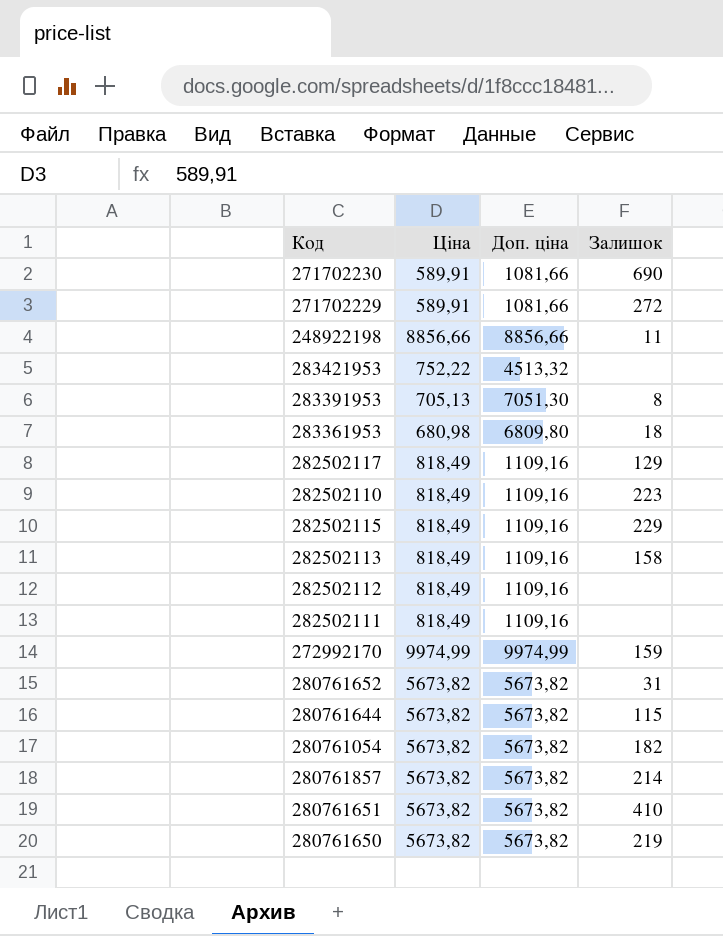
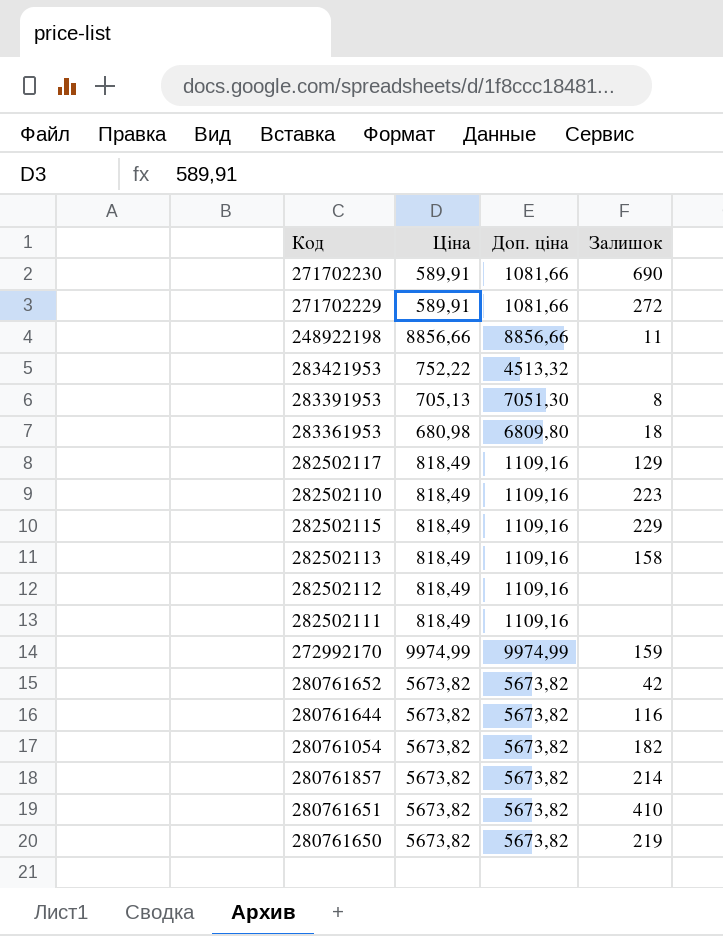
280761652 | Залишок: 31 -> 42
280761644 | Залишок: 115 -> 116

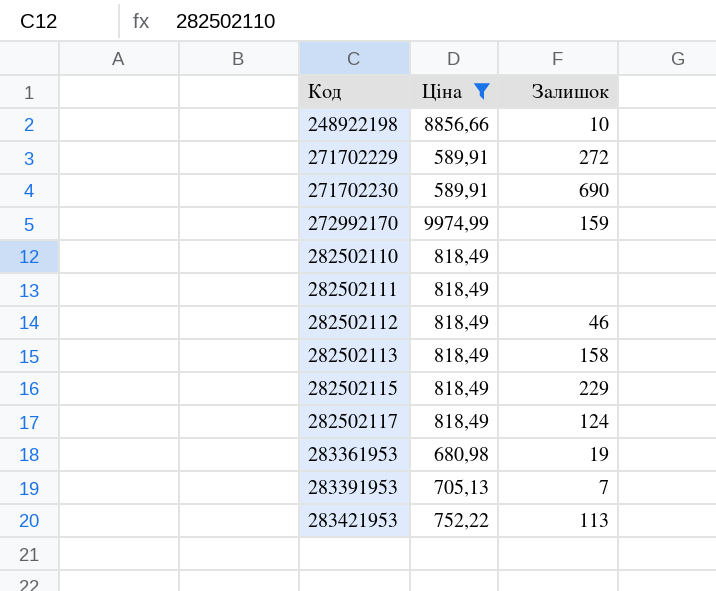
filter: none -> Ціна != 5673,82
row order: none -> Код ascending
column Доп. ціна | position: 3 -> none
248922198 | Залишок: 11 -> 10
282502110 | Залишок: 223 -> none
282502112 | Залишок: none -> 46
282502117 | Залишок: 129 -> 124
283361953 | Залишок: 18 -> 19
283391953 | Залишок: 8 -> 7
283421953 | Залишок: none -> 113

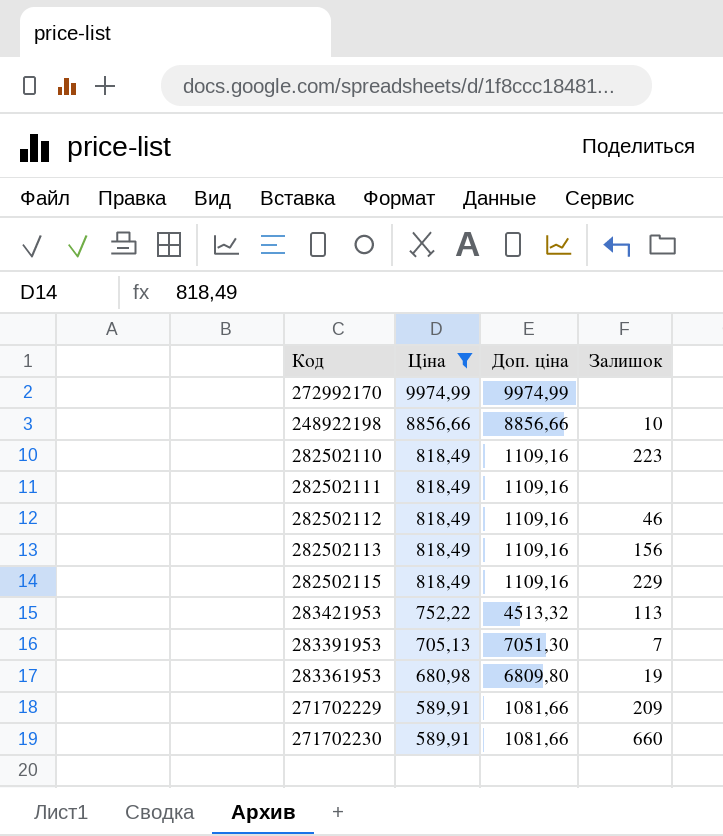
row order: Код ascending -> Ціна descending
column Доп. ціна | position: none -> 3
row 282502117: 818,49 | 124 -> none
272992170 | Залишок: 159 -> none
282502110 | Залишок: none -> 223
282502113 | Залишок: 158 -> 156
271702229 | Залишок: 272 -> 209
271702230 | Залишок: 690 -> 660

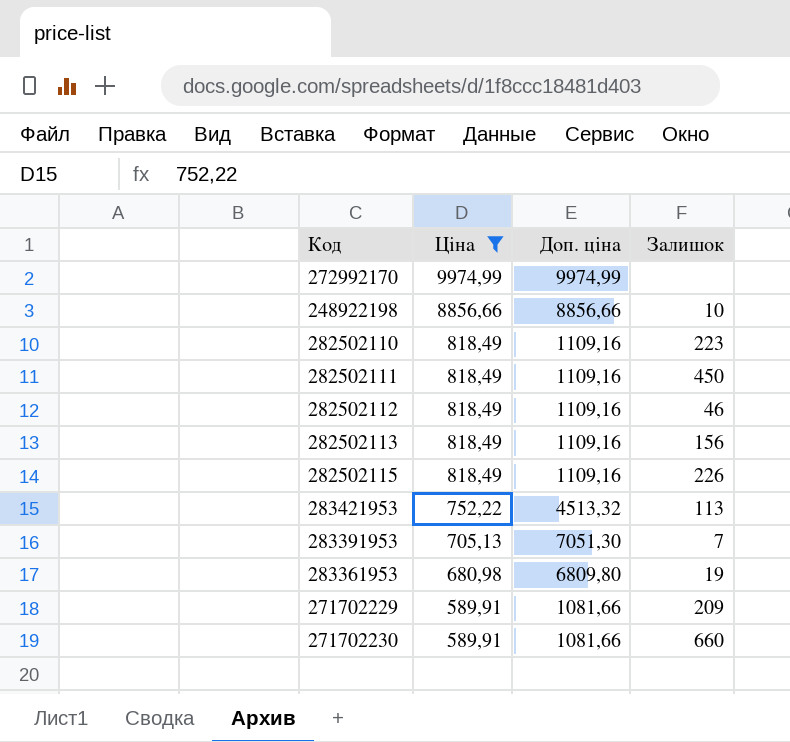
282502111 | Залишок: none -> 450
282502115 | Залишок: 229 -> 226

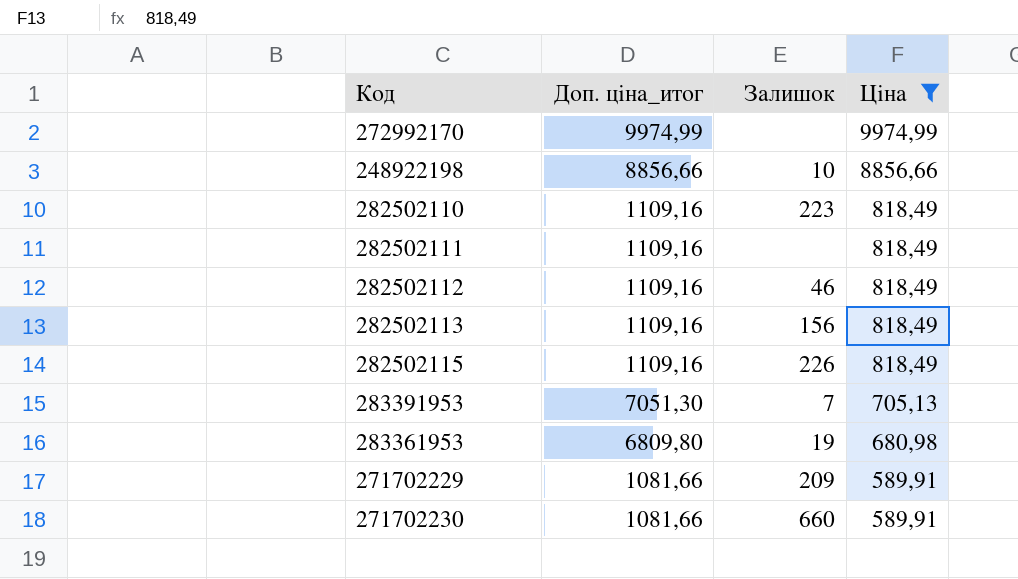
column name: Доп. ціна -> Доп. ціна_итог
column Ціна | position: 2 -> 4
row 283421953: 752,22 | 4513,32 | 113 -> none
282502111 | Залишок: 450 -> none

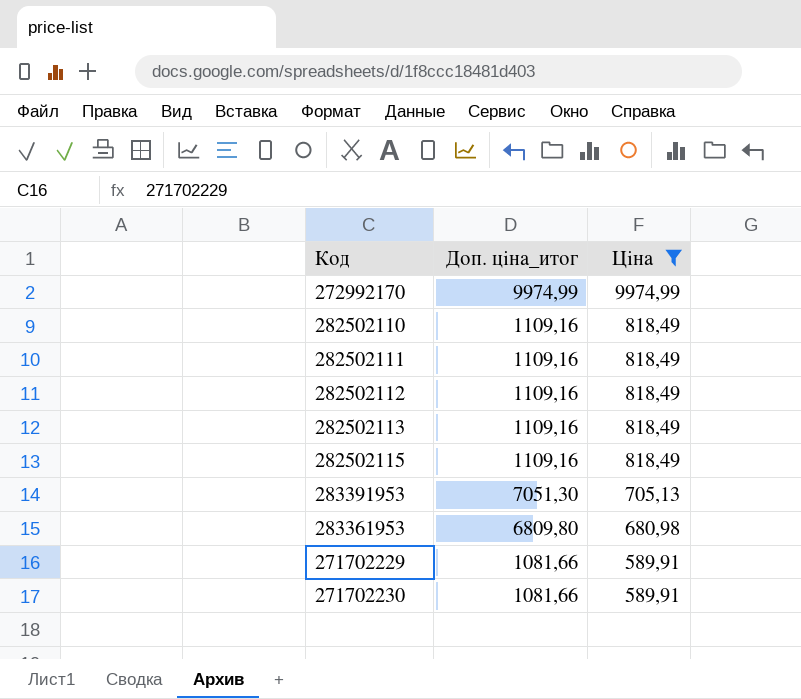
column Залишок | position: 3 -> none
row 248922198: 8856,66 | 10 | 8856,66 -> none

